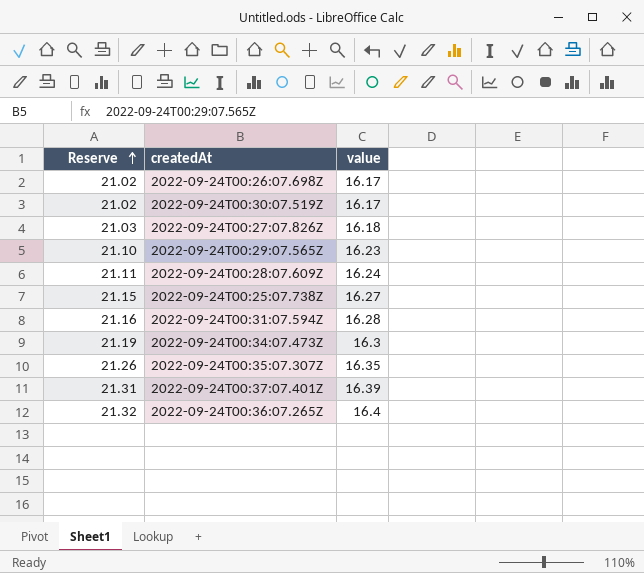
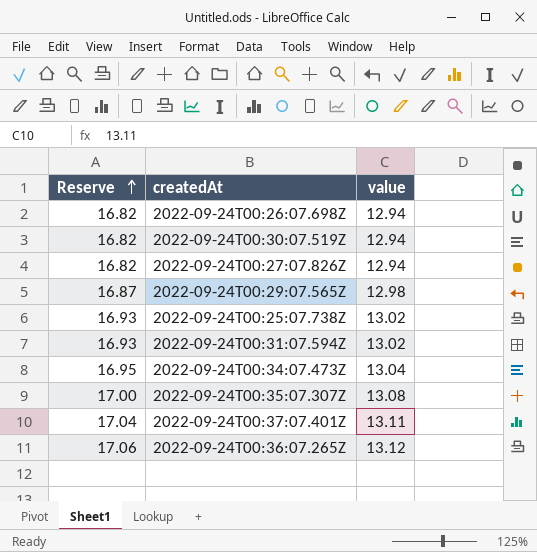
row 2022-09-24T00:28:07.609Z: 21.11 | 16.24 -> none
2022-09-24T00:26:07.698Z | Reserve: 21.02 -> 16.82
2022-09-24T00:26:07.698Z | value: 16.17 -> 12.94
2022-09-24T00:30:07.519Z | Reserve: 21.02 -> 16.82
2022-09-24T00:30:07.519Z | value: 16.17 -> 12.94
2022-09-24T00:27:07.826Z | Reserve: 21.03 -> 16.82
2022-09-24T00:27:07.826Z | value: 16.18 -> 12.94
2022-09-24T00:29:07.565Z | Reserve: 21.10 -> 16.87
2022-09-24T00:29:07.565Z | value: 16.23 -> 12.98
2022-09-24T00:25:07.738Z | Reserve: 21.15 -> 16.93
2022-09-24T00:25:07.738Z | value: 16.27 -> 13.02
2022-09-24T00:31:07.594Z | Reserve: 21.16 -> 16.93
2022-09-24T00:31:07.594Z | value: 16.28 -> 13.02
2022-09-24T00:34:07.473Z | Reserve: 21.19 -> 16.95
2022-09-24T00:34:07.473Z | value: 16.3 -> 13.04
2022-09-24T00:35:07.307Z | Reserve: 21.26 -> 17.00
2022-09-24T00:35:07.307Z | value: 16.35 -> 13.08
2022-09-24T00:37:07.401Z | Reserve: 21.31 -> 17.04
2022-09-24T00:37:07.401Z | value: 16.39 -> 13.11
2022-09-24T00:36:07.265Z | Reserve: 21.32 -> 17.06
2022-09-24T00:36:07.265Z | value: 16.4 -> 13.12

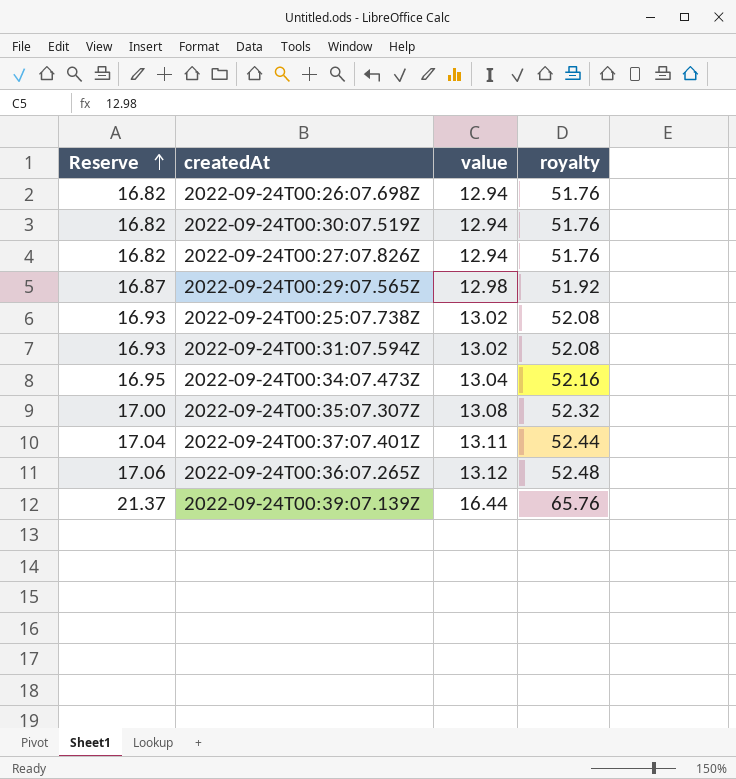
column royalty | formula: none -> [value] * 4
row 2022-09-24T00:39:07.139Z: none -> 21.37 | 16.44 | 65.76

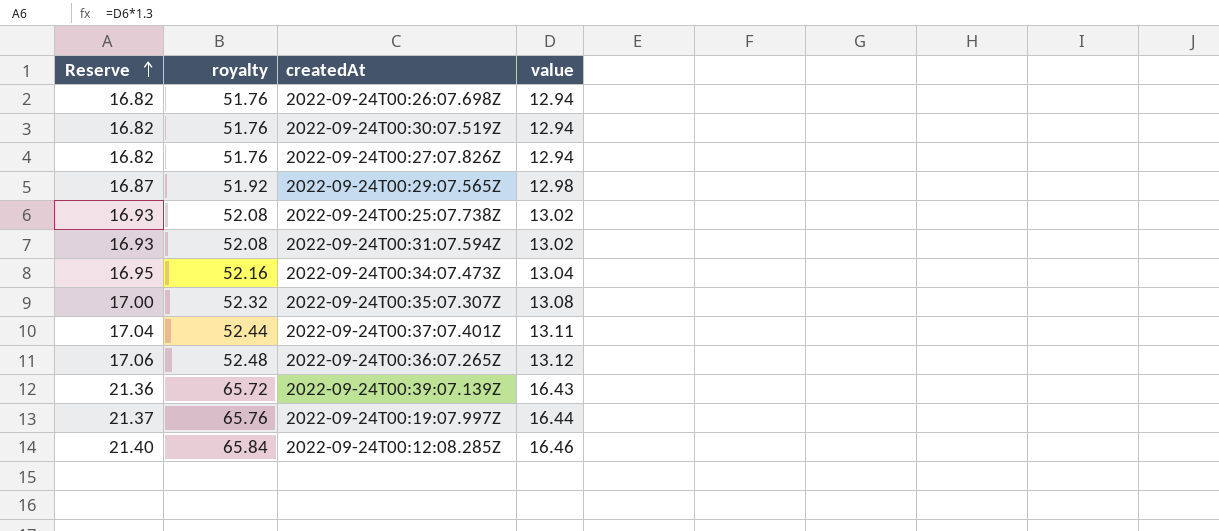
column royalty | position: 4 -> 2
2022-09-24T00:39:07.139Z | Reserve: 21.37 -> 21.36
2022-09-24T00:39:07.139Z | royalty: 65.76 -> 65.72
2022-09-24T00:39:07.139Z | value: 16.44 -> 16.43
row 2022-09-24T00:19:07.997Z: none -> 21.37 | 65.76 | 16.44
row 2022-09-24T00:12:08.285Z: none -> 21.40 | 65.84 | 16.46

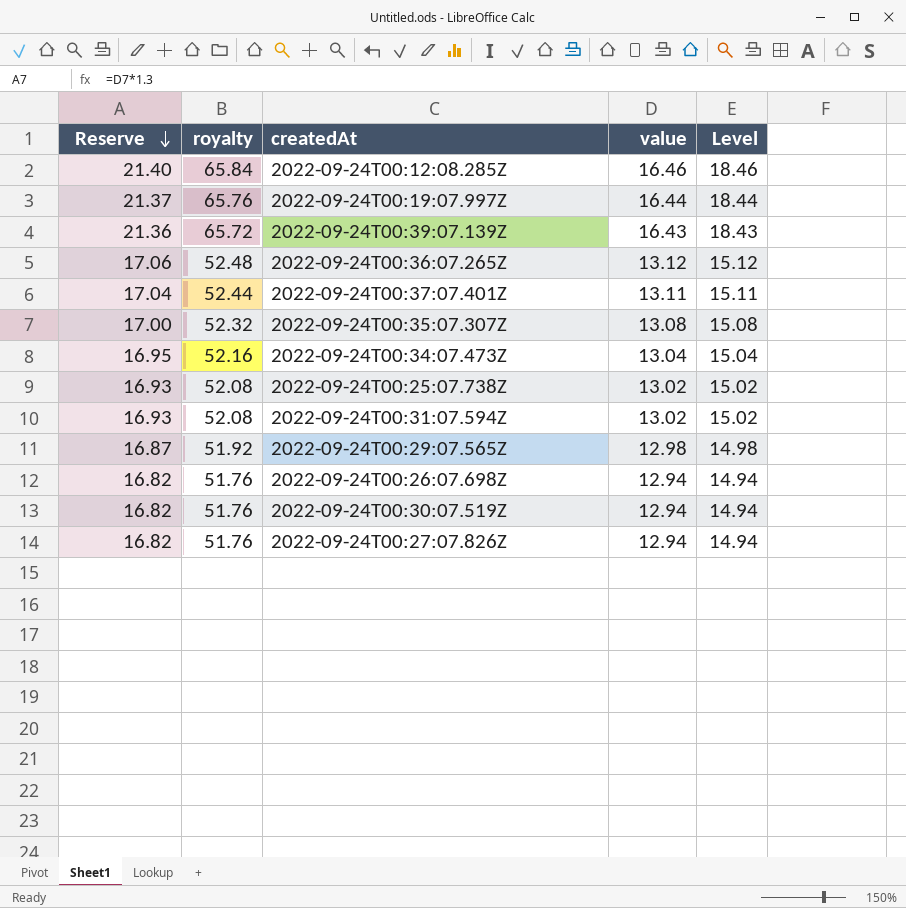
row order: Reserve ascending -> Reserve descending
column Level | formula: none -> [value] + 2

